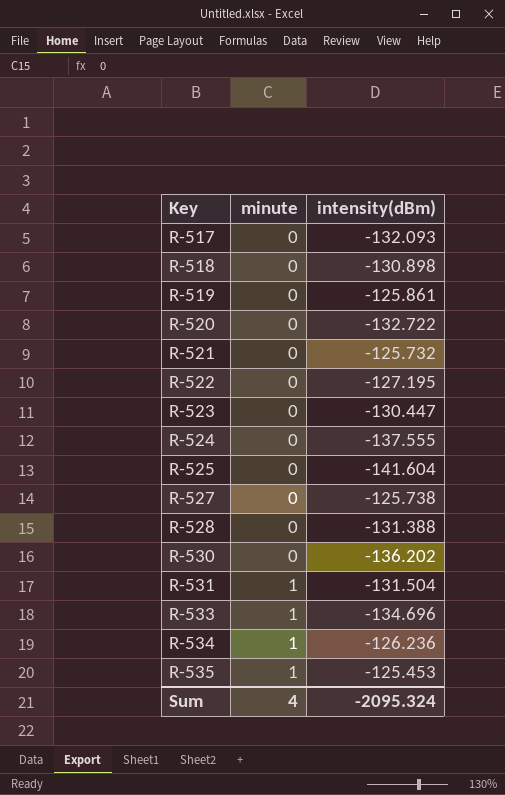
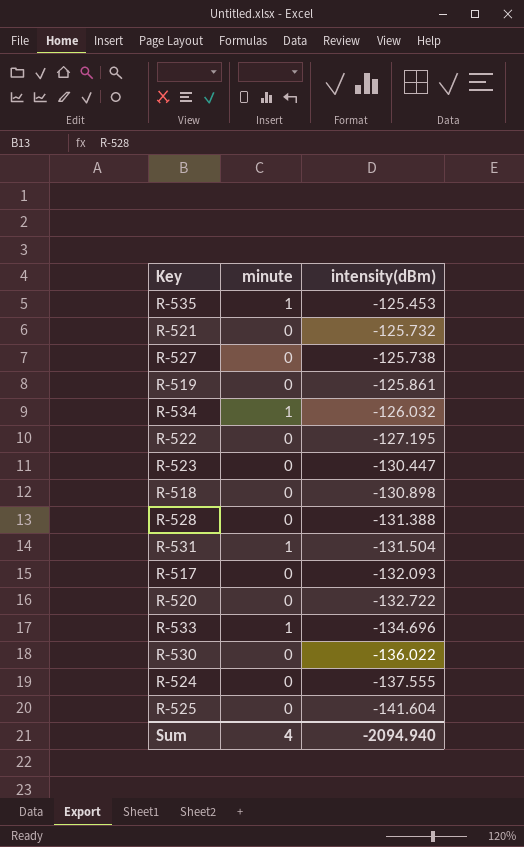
row order: Key ascending -> intensity(dBm) descending
R-534 | intensity(dBm): -126.236 -> -126.032
R-530 | intensity(dBm): -136.202 -> -136.022
Sum | intensity(dBm): -2095.324 -> -2094.940

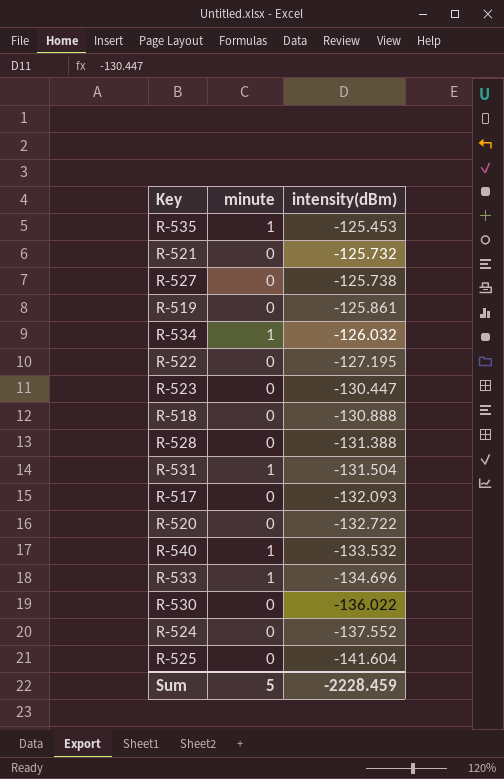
R-518 | intensity(dBm): -130.898 -> -130.888
row R-540: none -> 1 | -133.532
R-524 | intensity(dBm): -137.555 -> -137.552
Sum | minute: 4 -> 5
Sum | intensity(dBm): -2094.940 -> -2228.459

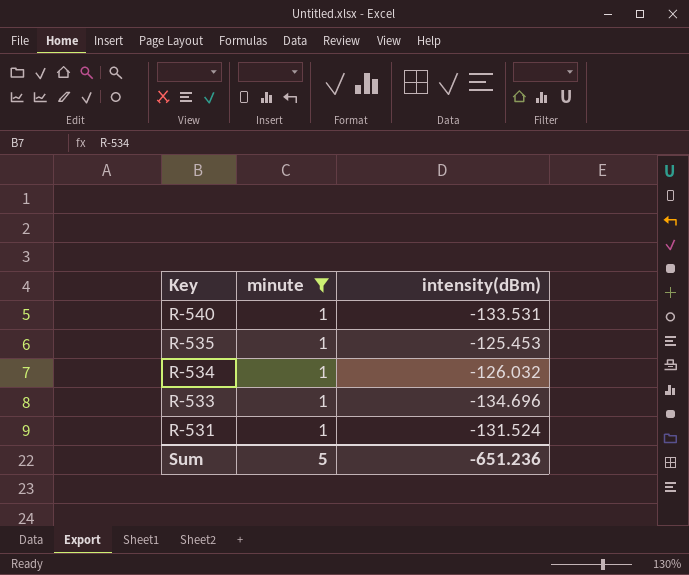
filter: none -> minute = 1
row order: intensity(dBm) descending -> Key descending
R-540 | intensity(dBm): -133.532 -> -133.531
R-531 | intensity(dBm): -131.504 -> -131.524
Sum | intensity(dBm): -2228.459 -> -651.236

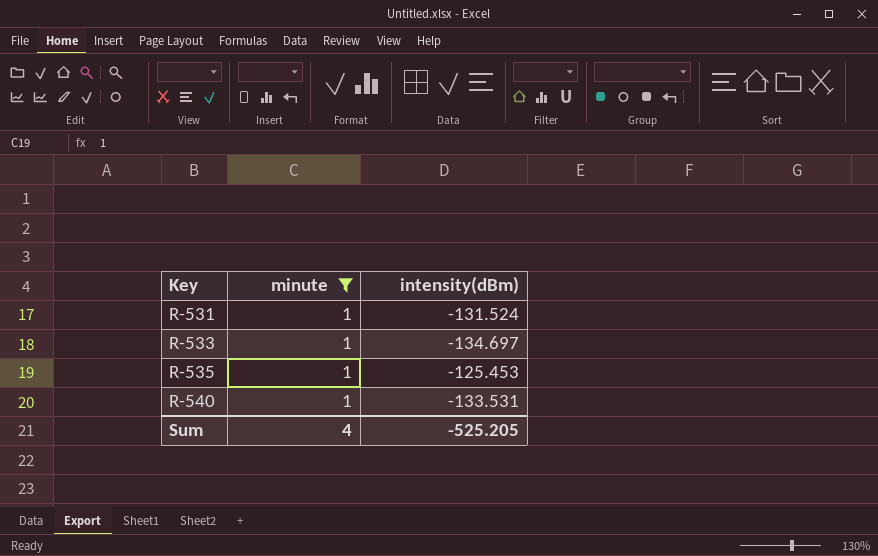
row order: Key descending -> Key ascending
row R-534: 1 | -126.032 -> none
R-533 | intensity(dBm): -134.696 -> -134.697
Sum | minute: 5 -> 4
Sum | intensity(dBm): -651.236 -> -525.205

